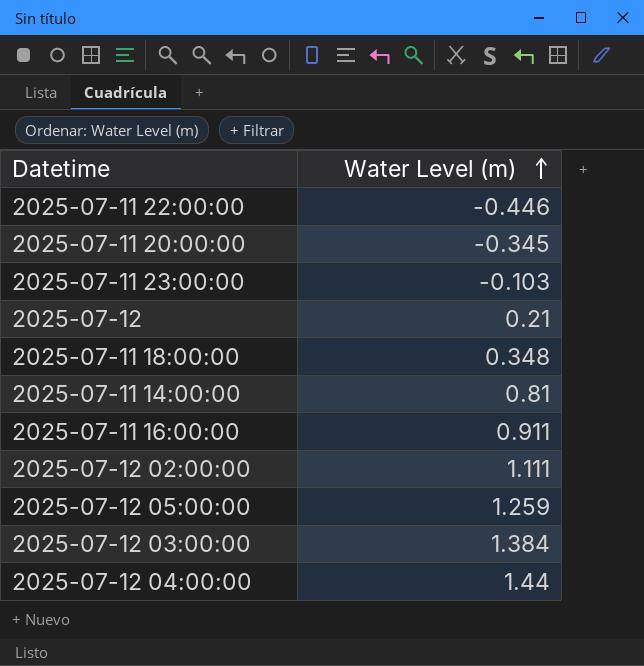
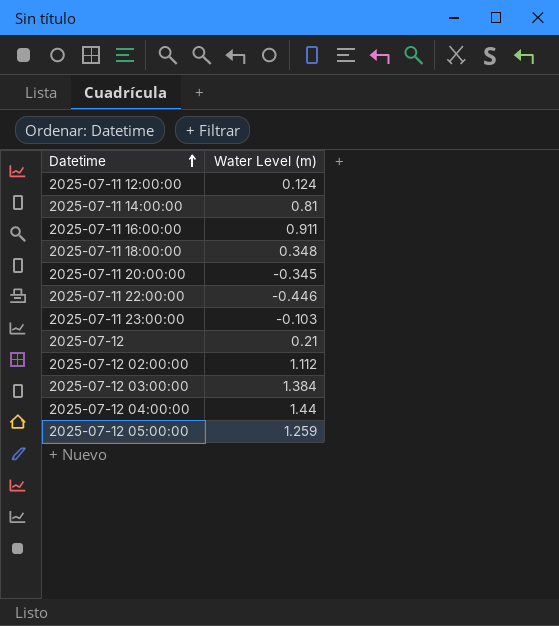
row order: Water Level (m) ascending -> Datetime ascending
row 2025-07-11 12:00:00: none -> 0.124
2025-07-12 02:00:00 | Water Level (m): 1.111 -> 1.112

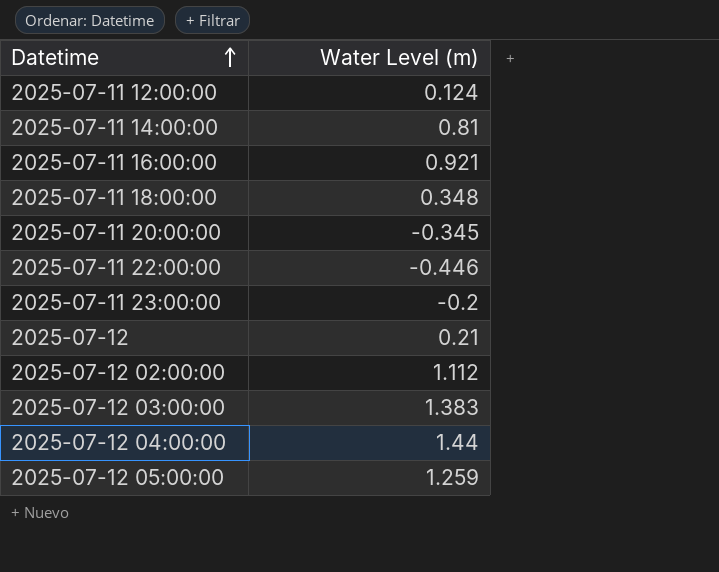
2025-07-11 16:00:00 | Water Level (m): 0.911 -> 0.921
2025-07-11 23:00:00 | Water Level (m): -0.103 -> -0.2
2025-07-12 03:00:00 | Water Level (m): 1.384 -> 1.383

